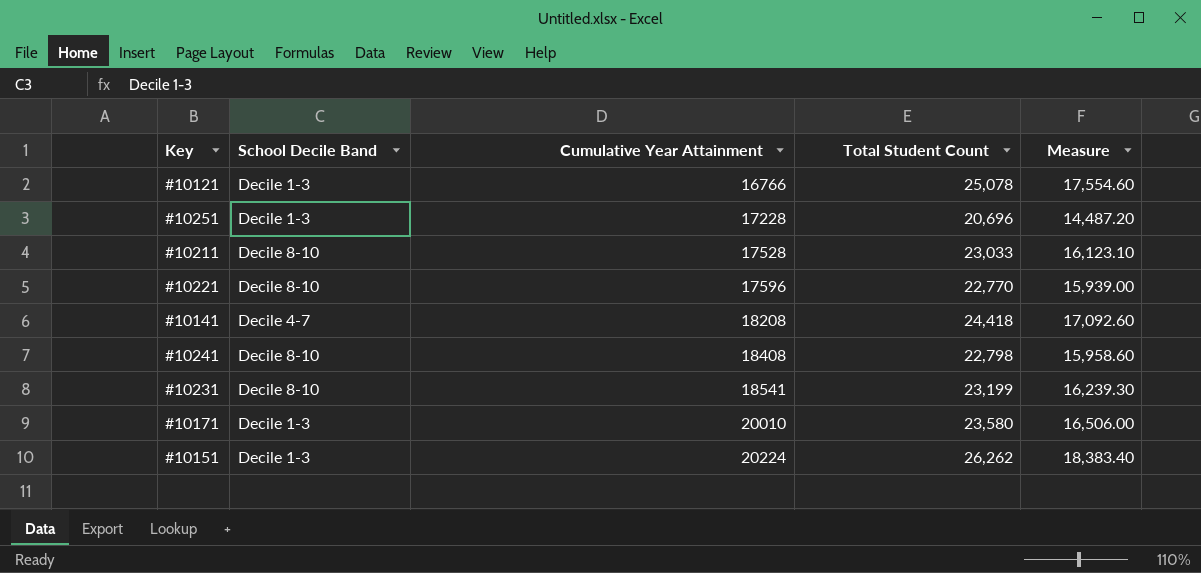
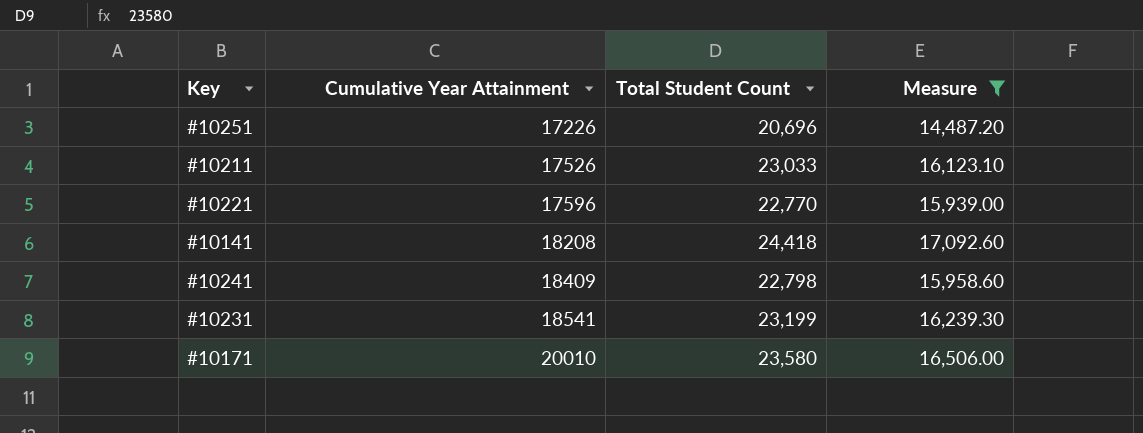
filter: none -> Measure <= 17,092.60
column School Decile Band | position: 2 -> none
#10251 | Cumulative Year Attainment: 17228 -> 17226
#10211 | Cumulative Year Attainment: 17528 -> 17526
#10241 | Cumulative Year Attainment: 18408 -> 18409

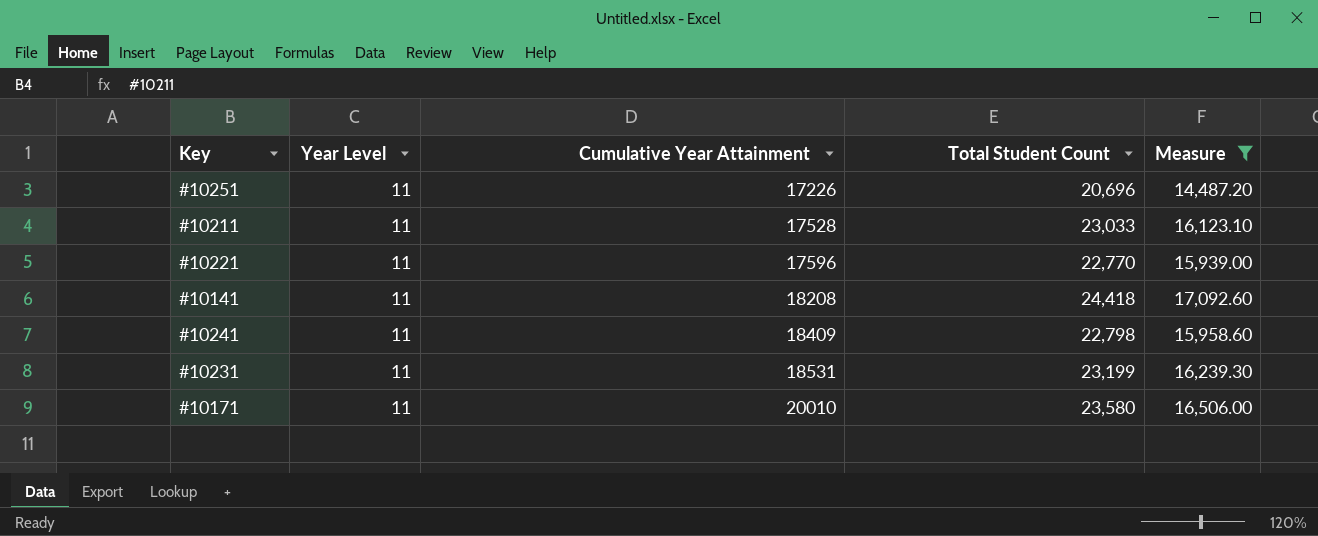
column Year Level | position: none -> 2
#10211 | Cumulative Year Attainment: 17526 -> 17528
#10231 | Cumulative Year Attainment: 18541 -> 18531

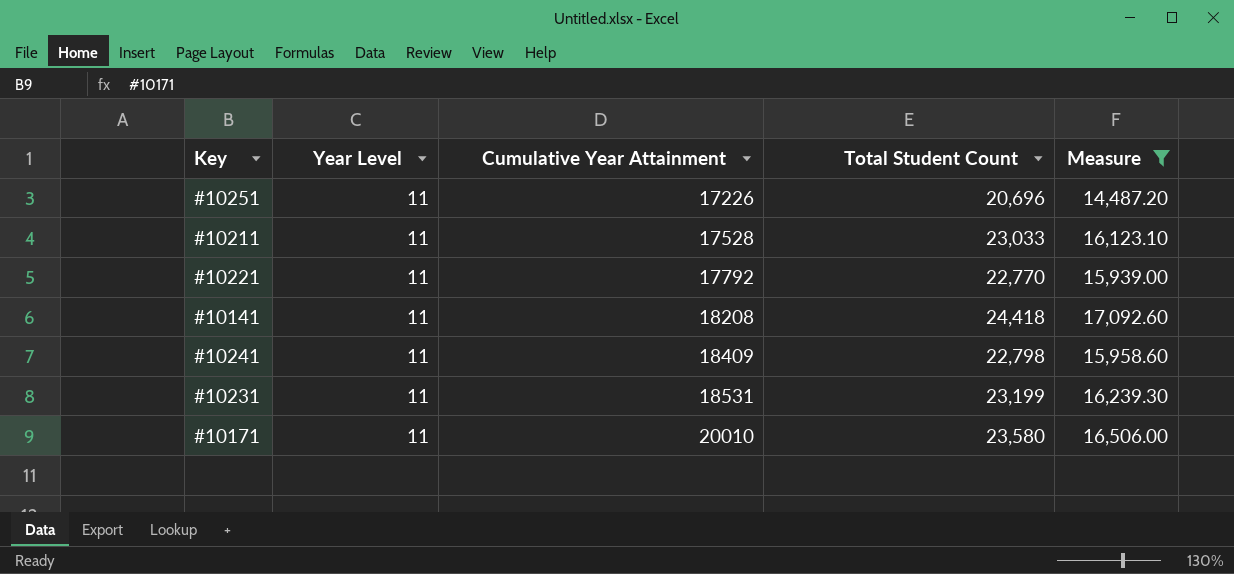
#10221 | Cumulative Year Attainment: 17596 -> 17792

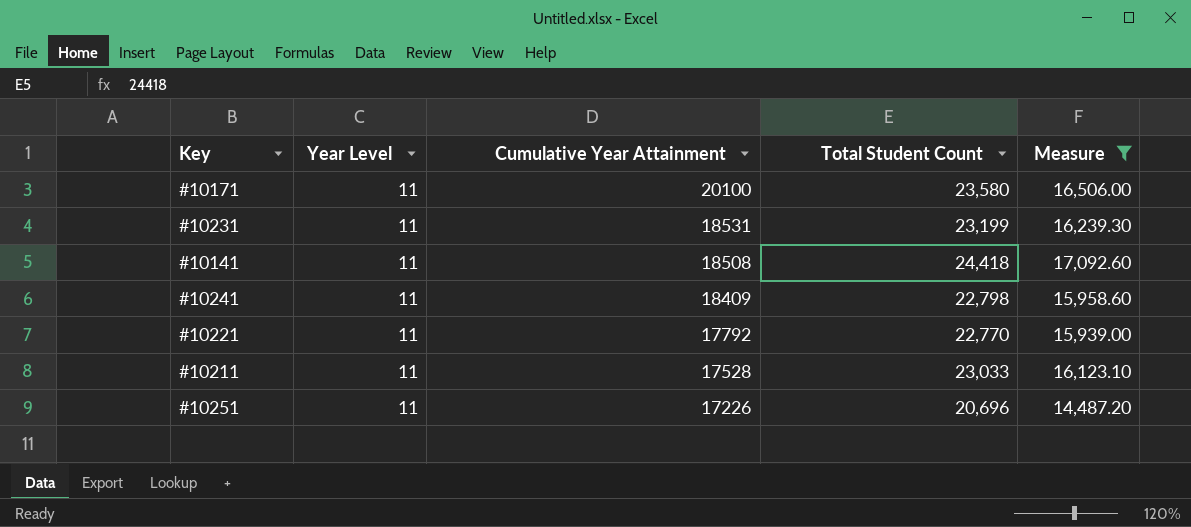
row order: Cumulative Year Attainment ascending -> Cumulative Year Attainment descending
#10171 | Cumulative Year Attainment: 20010 -> 20100
#10141 | Cumulative Year Attainment: 18208 -> 18508

